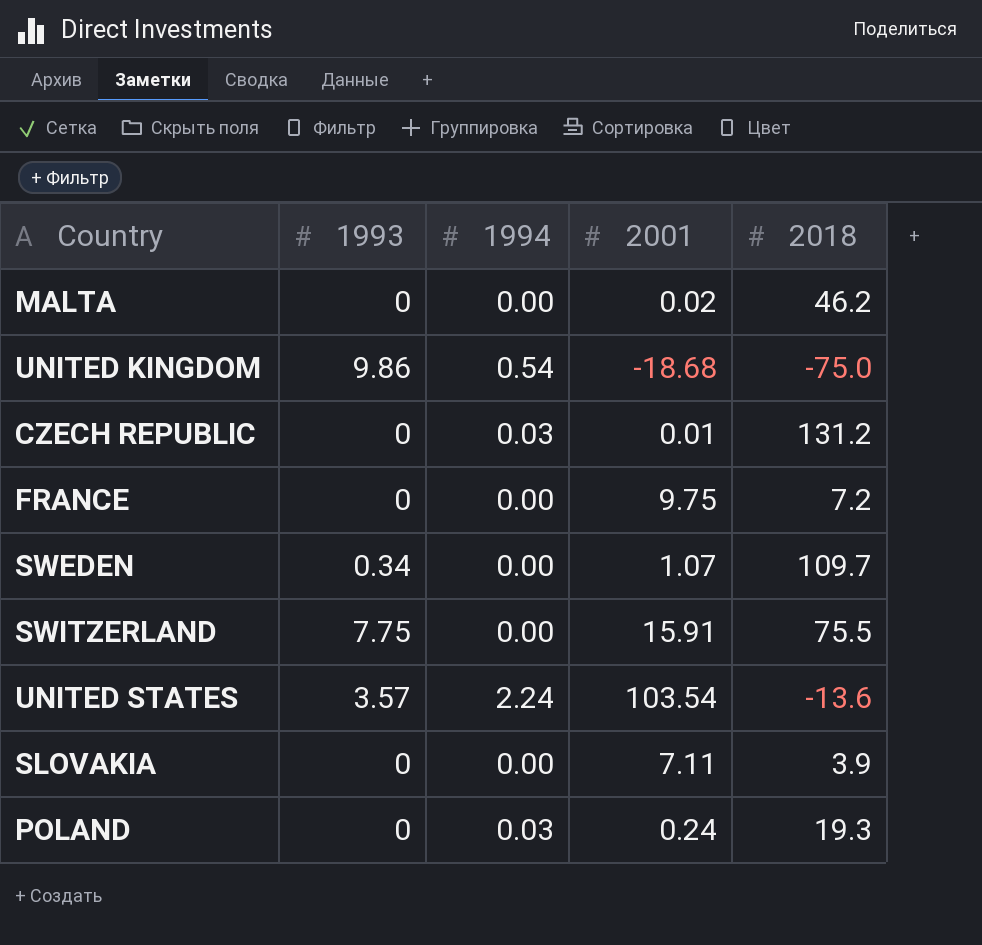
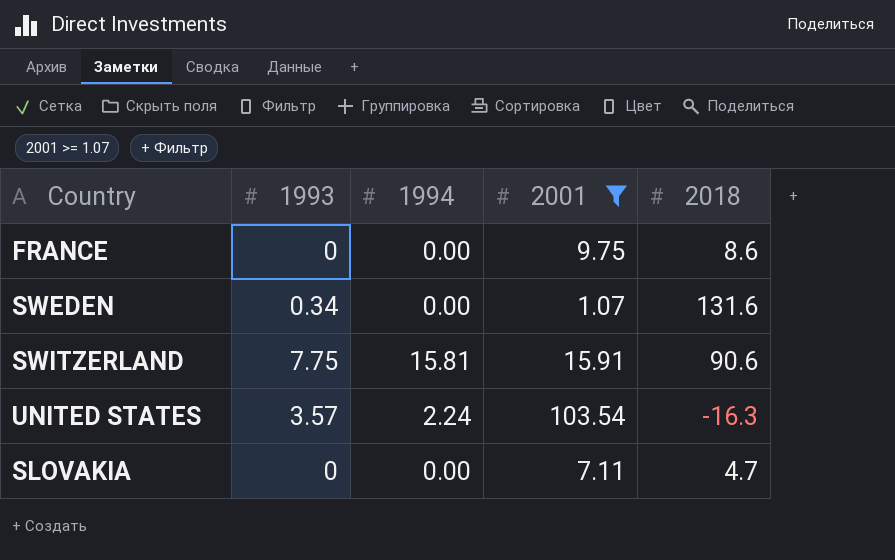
filter: none -> 2001 >= 1.07
FRANCE | 2018: 7.2 -> 8.6
SWEDEN | 2018: 109.7 -> 131.6
SWITZERLAND | 1994: 0.00 -> 15.81
SWITZERLAND | 2018: 75.5 -> 90.6
UNITED STATES | 2018: -13.6 -> -16.3
SLOVAKIA | 2018: 3.9 -> 4.7

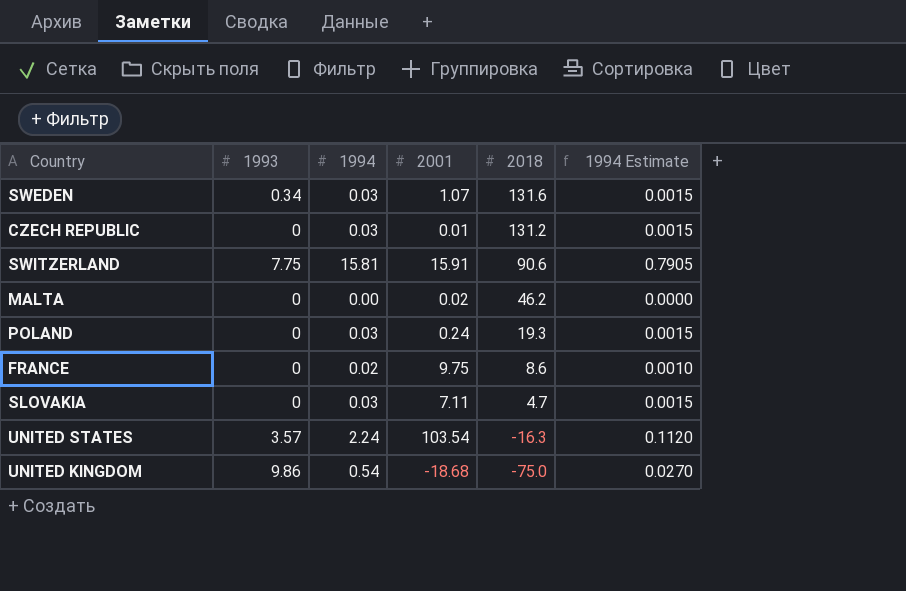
filter: 2001 >= 1.07 -> none
row order: none -> 2018 descending
column 1994 Estimate | formula: none -> [1994] * 0.05
SWEDEN | 1994: 0.00 -> 0.03
FRANCE | 1994: 0.00 -> 0.02
SLOVAKIA | 1994: 0.00 -> 0.03

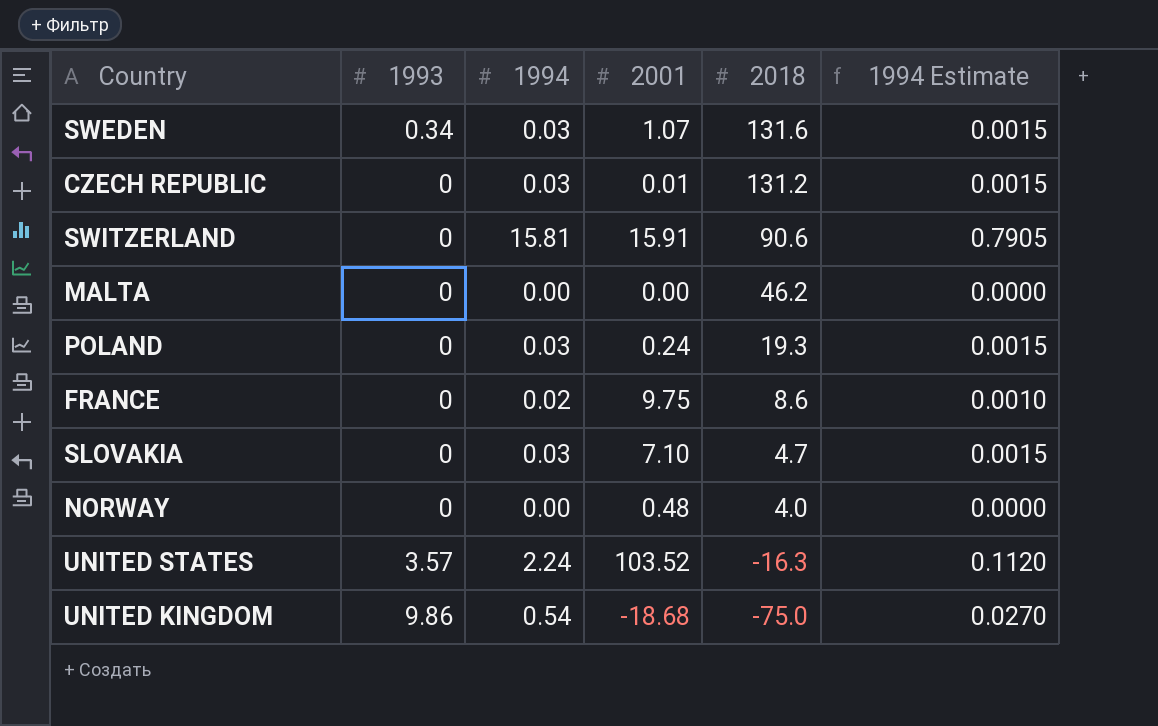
SWITZERLAND | 1993: 7.75 -> 0
MALTA | 2001: 0.02 -> 0.00
SLOVAKIA | 2001: 7.11 -> 7.10
row NORWAY: none -> 0 | 0.00 | 0.48 | 4.0 | 0.0000
UNITED STATES | 2001: 103.54 -> 103.52

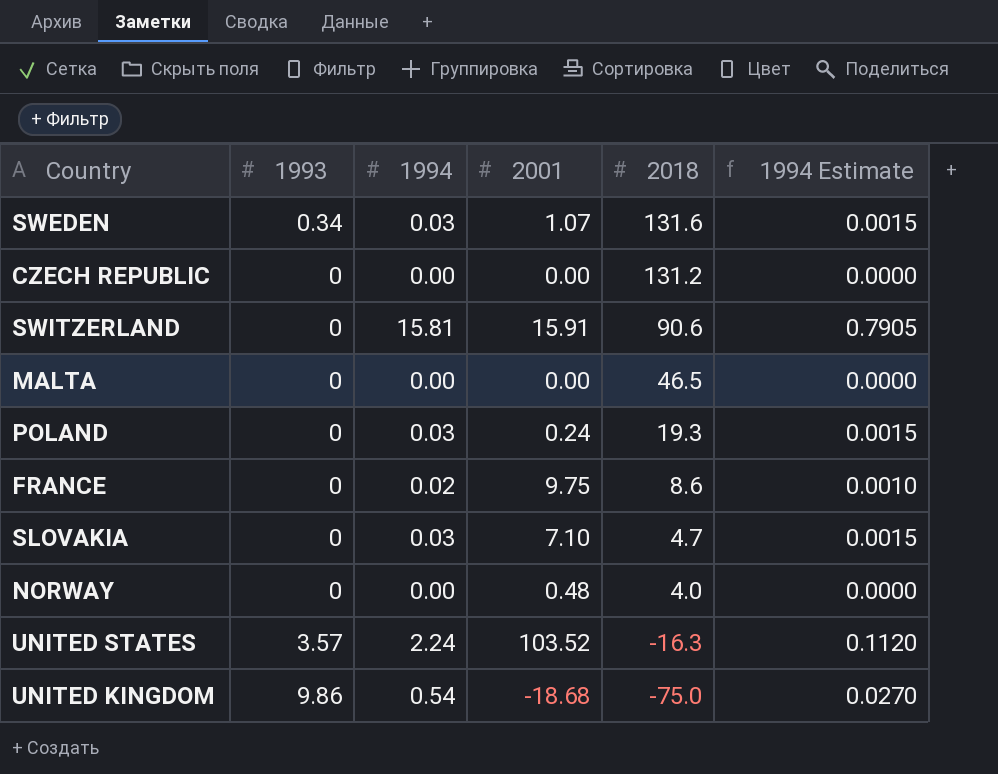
CZECH REPUBLIC | 1994: 0.03 -> 0.00
CZECH REPUBLIC | 2001: 0.01 -> 0.00
CZECH REPUBLIC | 1994 Estimate: 0.0015 -> 0.0000
MALTA | 2018: 46.2 -> 46.5

